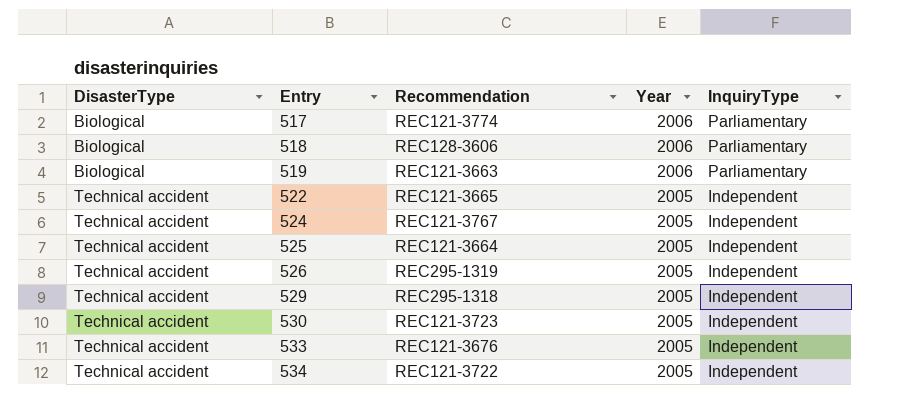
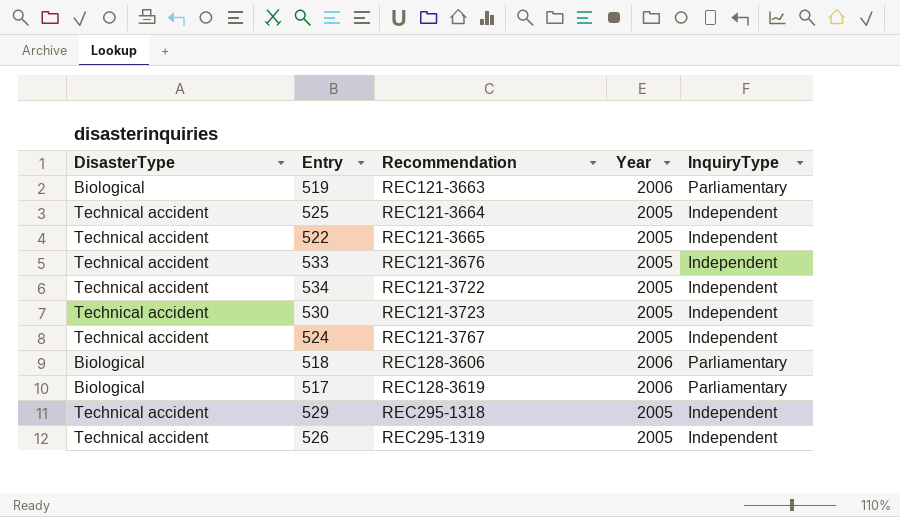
row order: DisasterType ascending -> Recommendation ascending
517 | Recommendation: REC121-3774 -> REC128-3619

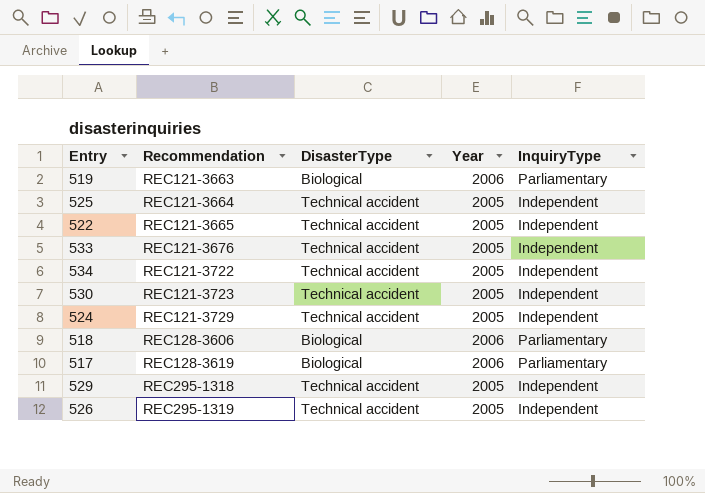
column DisasterType | position: 1 -> 3
524 | Recommendation: REC121-3767 -> REC121-3729

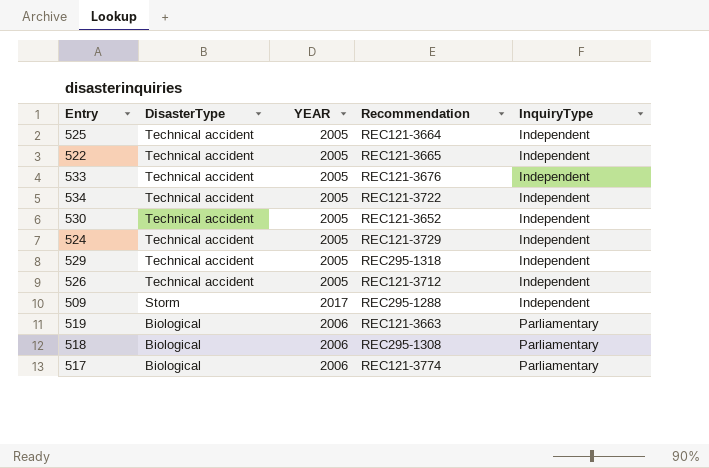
row order: Recommendation ascending -> DisasterType descending
column name: Year -> YEAR
column Recommendation | position: 2 -> 4
530 | Recommendation: REC121-3723 -> REC121-3652
526 | Recommendation: REC295-1319 -> REC121-3712
row 509: none -> Storm | 2017 | REC295-1288 | Independent
518 | Recommendation: REC128-3606 -> REC295-1308
517 | Recommendation: REC128-3619 -> REC121-3774

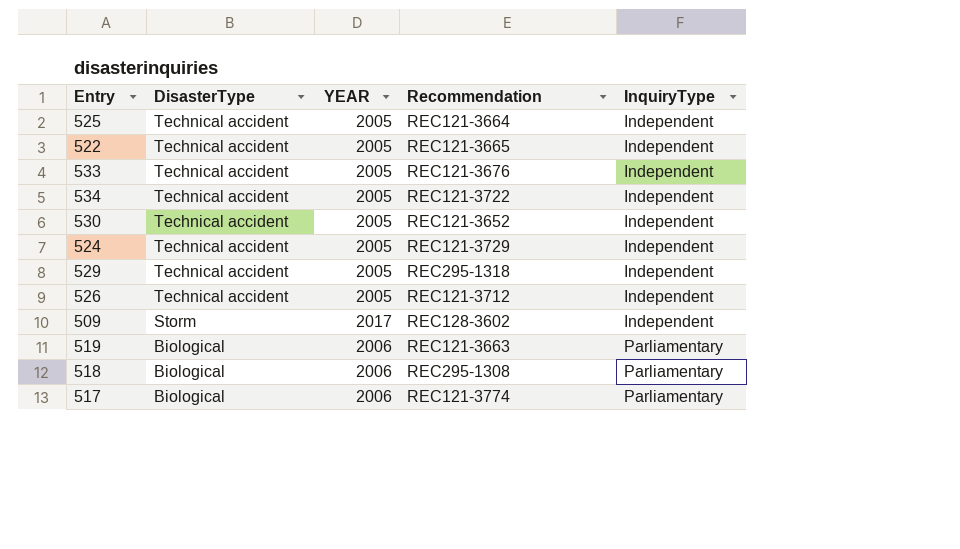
509 | Recommendation: REC295-1288 -> REC128-3602

